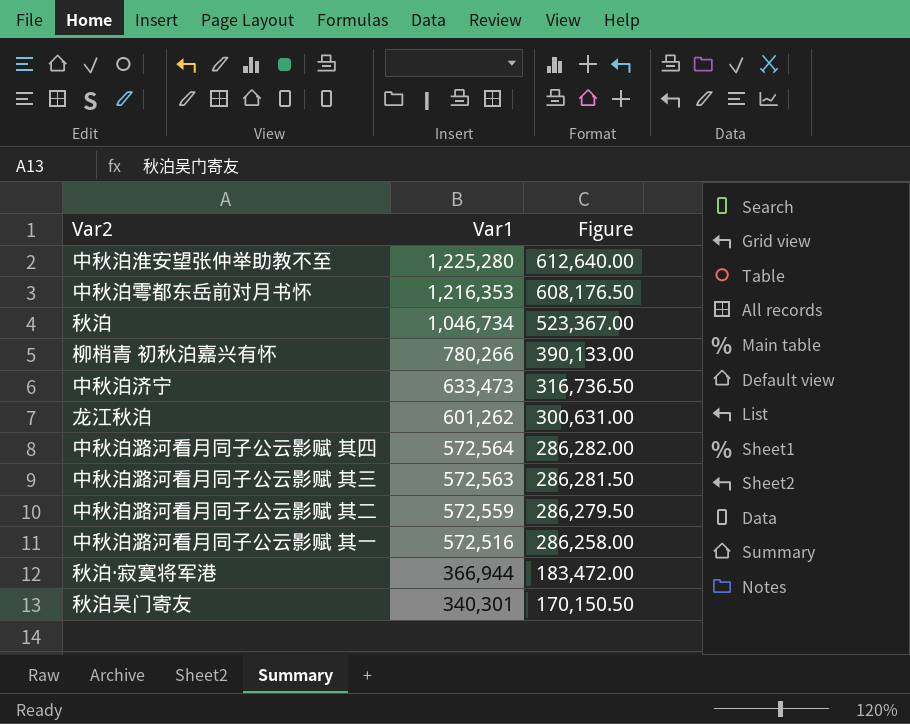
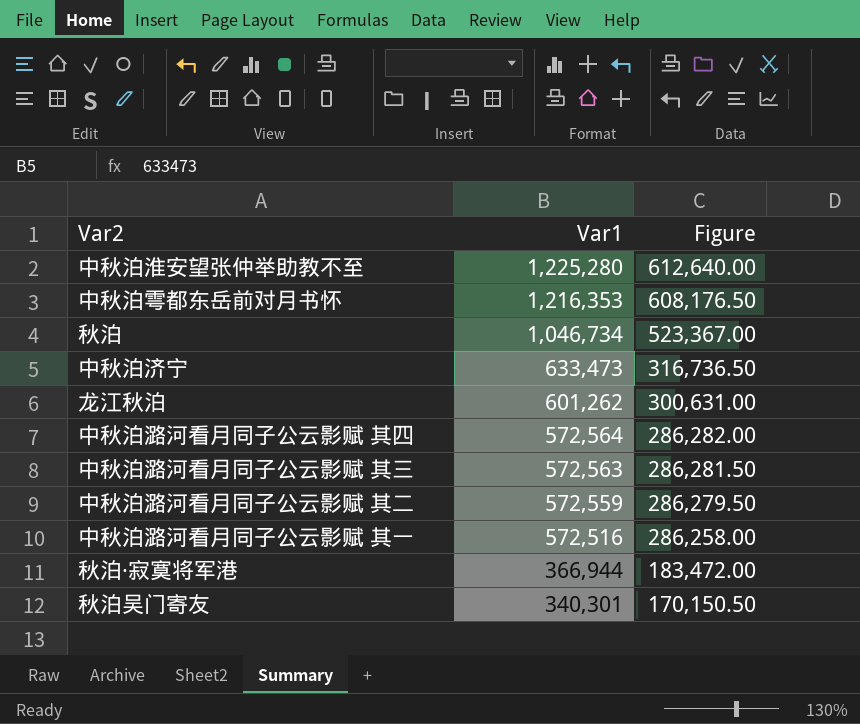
row 柳梢青 初秋泊嘉兴有怀: 780,266 | 390,133.00 -> none

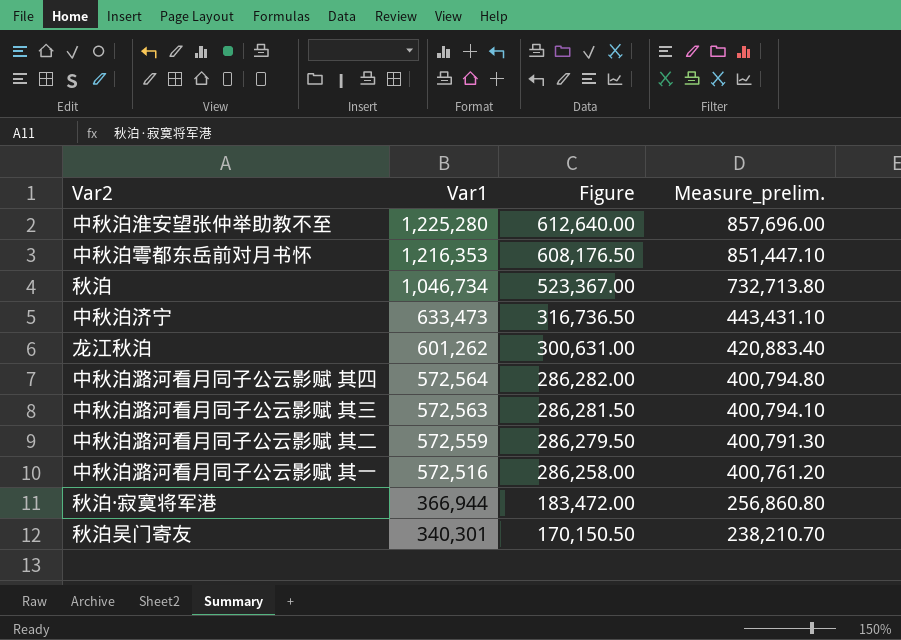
column Measure_prelim. | formula: none -> [Var1] * 0.7

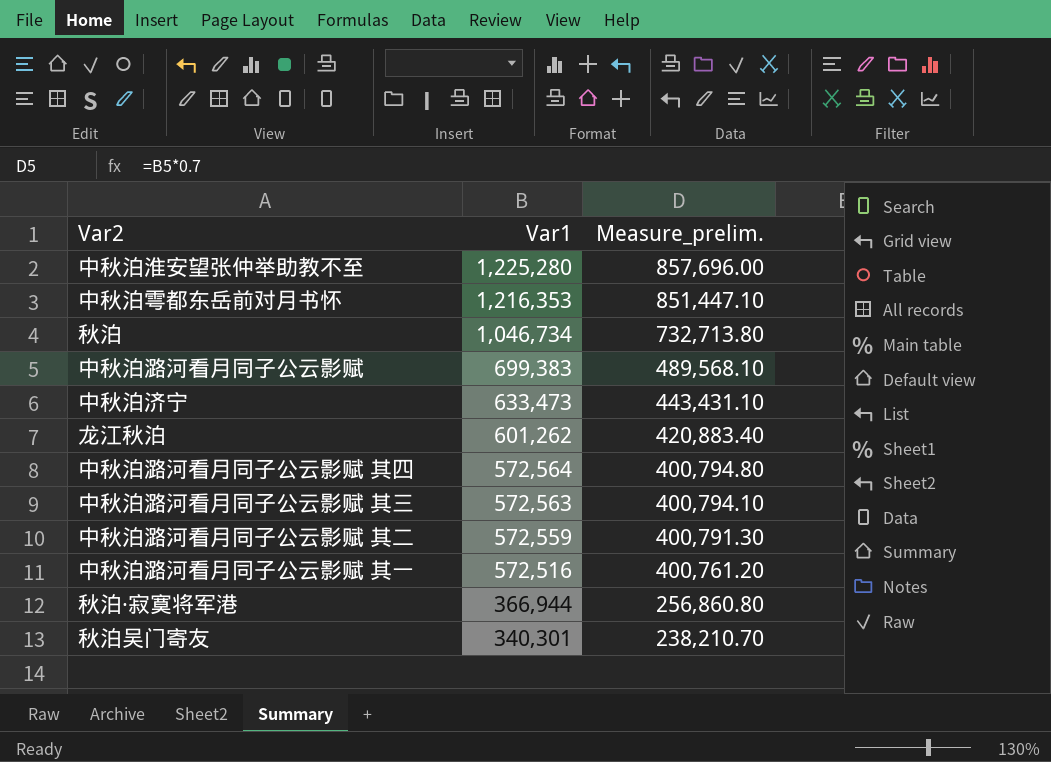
column Figure | formula: [Var1] * 0.5 -> none
row 中秋泊潞河看月同子公云影赋: none -> 699,383 | 489,568.10

